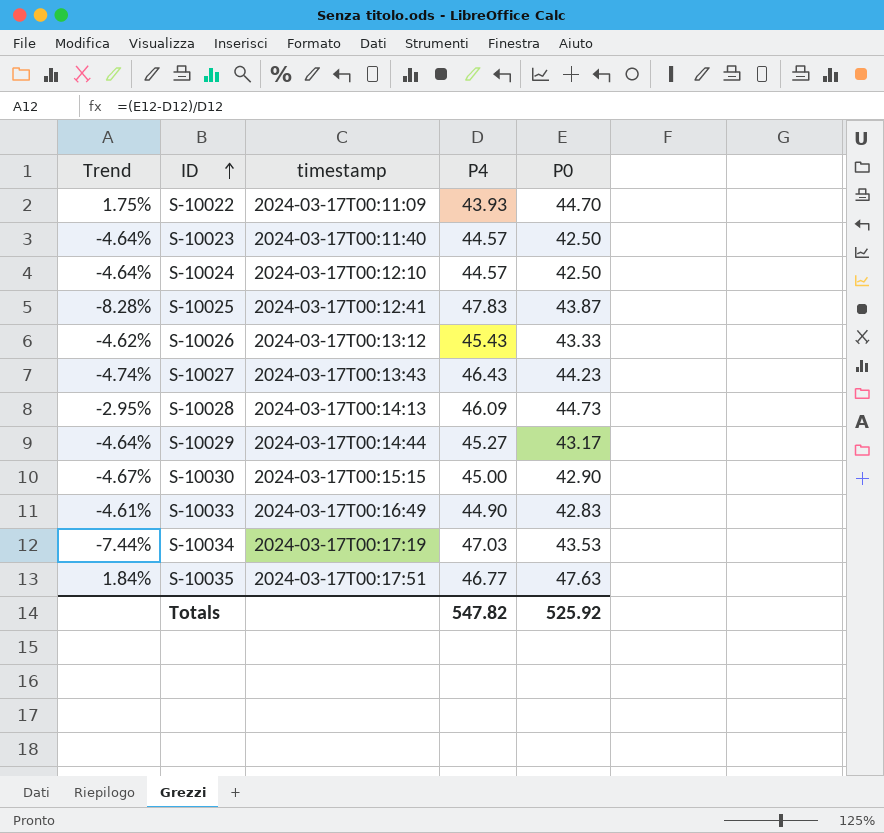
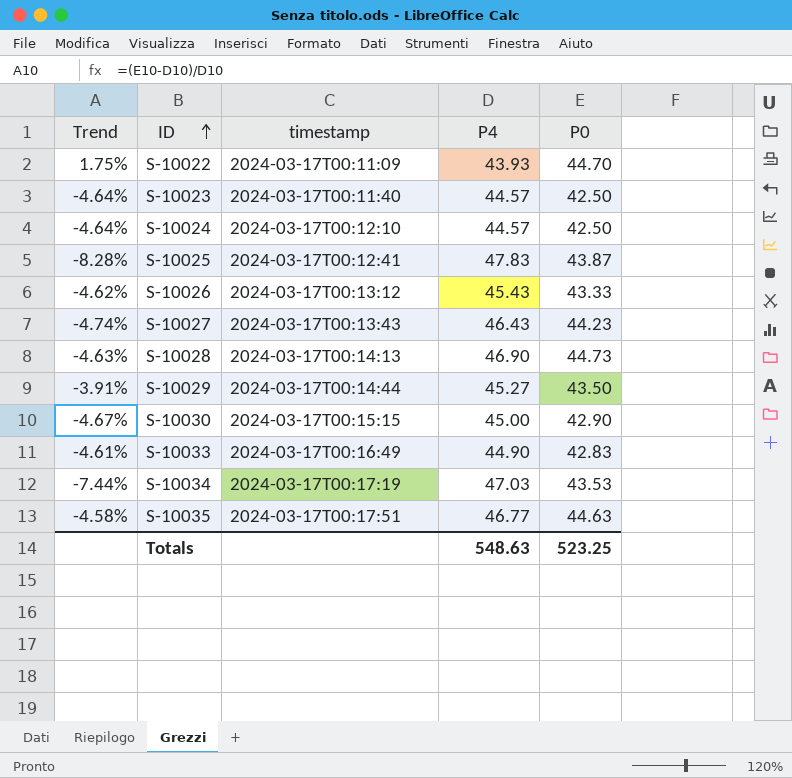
S-10028 | Trend: -2.95% -> -4.63%
S-10028 | P4: 46.09 -> 46.90
S-10029 | Trend: -4.64% -> -3.91%
S-10029 | P0: 43.17 -> 43.50
S-10035 | Trend: 1.84% -> -4.58%
S-10035 | P0: 47.63 -> 44.63
Totals | P4: 547.82 -> 548.63
Totals | P0: 525.92 -> 523.25

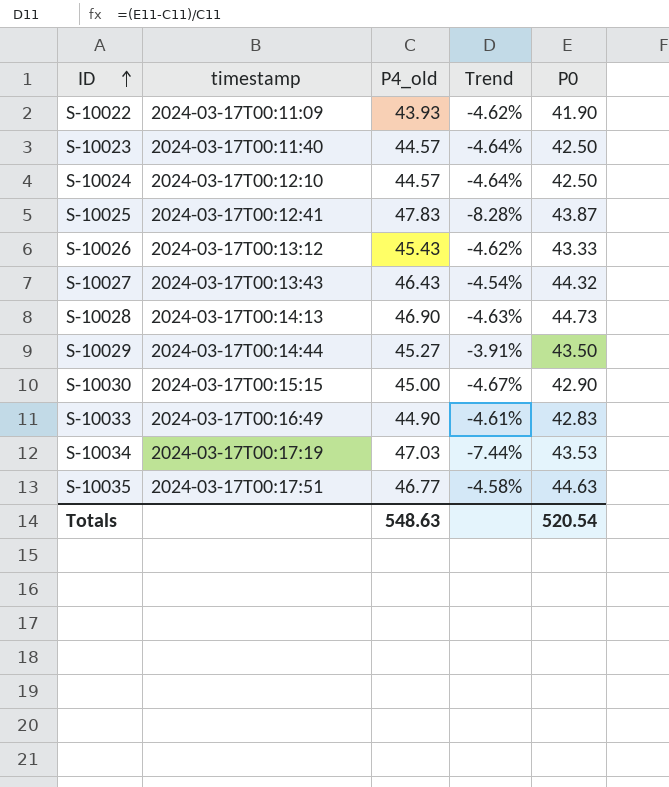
column name: P4 -> P4_old
column Trend | position: 1 -> 4
S-10022 | Trend: 1.75% -> -4.62%
S-10022 | P0: 44.70 -> 41.90
S-10027 | Trend: -4.74% -> -4.54%
S-10027 | P0: 44.23 -> 44.32
Totals | P0: 523.25 -> 520.54

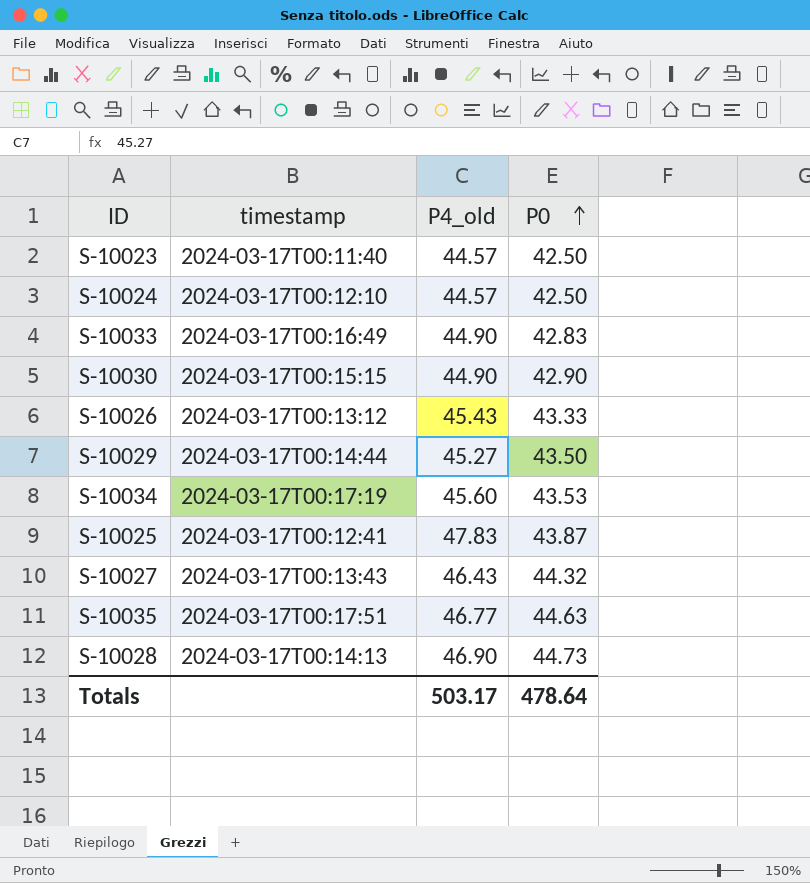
row order: ID ascending -> P0 ascending
column Trend | formula: ([P0] - [P4_old]) / [P4_old] -> none
row S-10022: 2024-03-17T00:11:09 | 43.93 | -4.62% | 41.90 -> none
S-10030 | P4_old: 45.00 -> 44.90
S-10034 | P4_old: 47.03 -> 45.60
Totals | P4_old: 548.63 -> 503.17
Totals | P0: 520.54 -> 478.64

